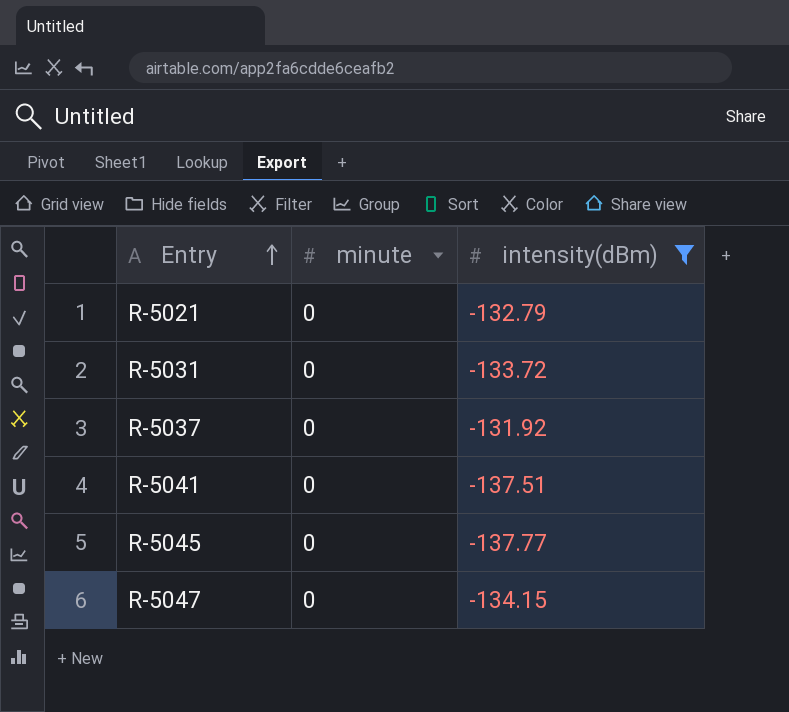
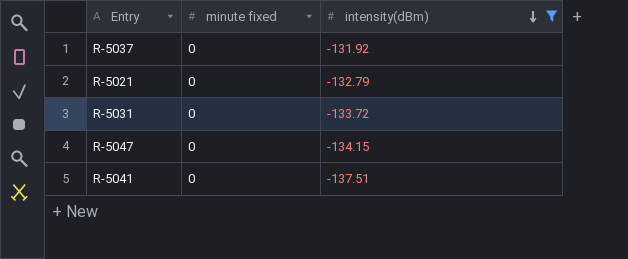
row order: Entry ascending -> intensity(dBm) descending
column name: minute -> minute fixed
row R-5045: 0 | -137.77 -> none

